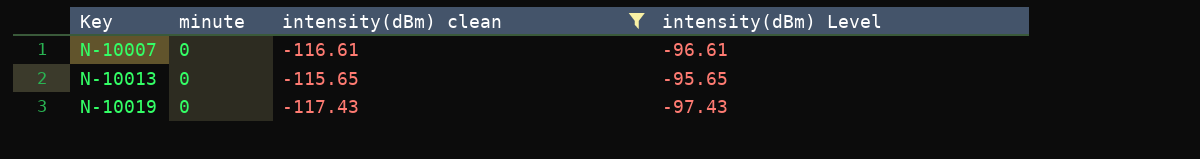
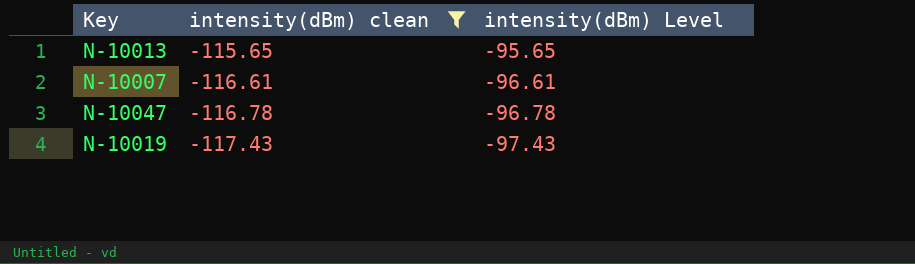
row order: Key ascending -> intensity(dBm) clean descending
column minute | position: 2 -> none
row N-10047: none -> -116.78 | -96.78

